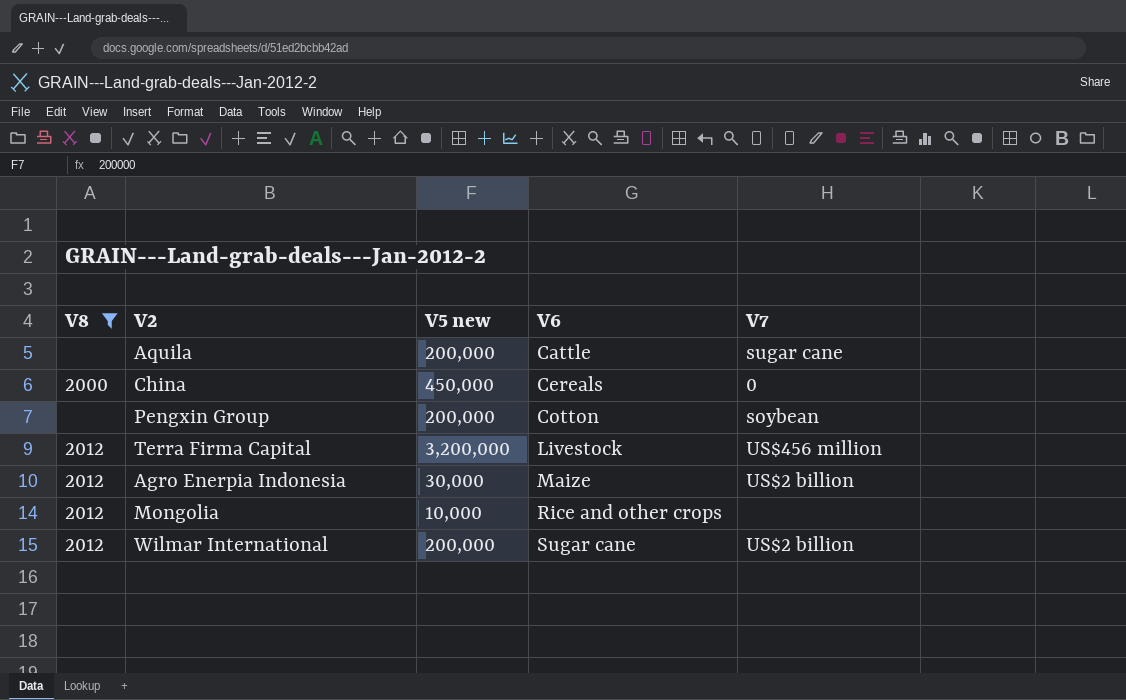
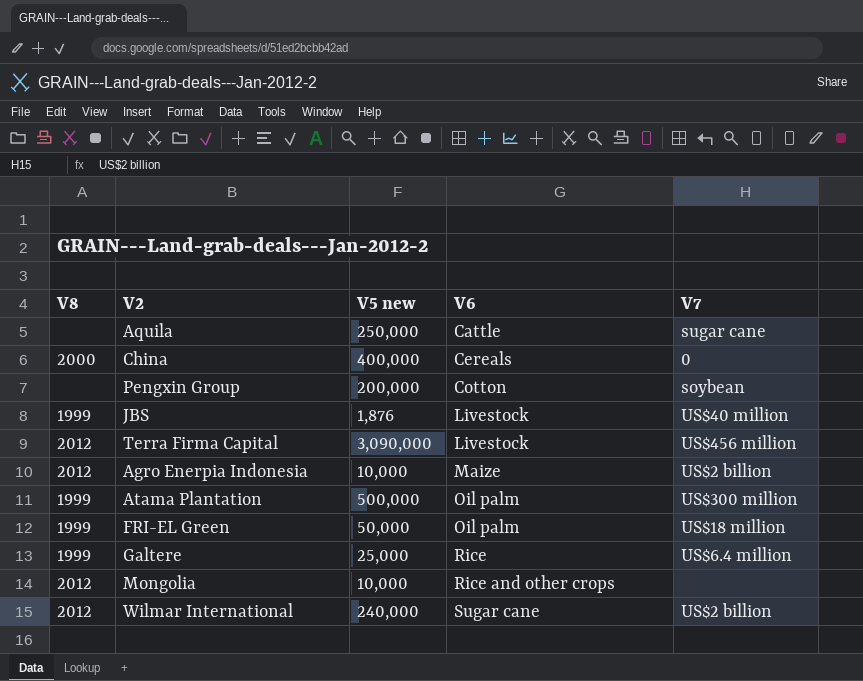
filter: V8 != 1999 -> none
Aquila | V5 new: 200,000 -> 250,000
China | V5 new: 450,000 -> 400,000
Terra Firma Capital | V5 new: 3,200,000 -> 3,090,000
Agro Enerpia Indonesia | V5 new: 30,000 -> 10,000
Wilmar International | V5 new: 200,000 -> 240,000

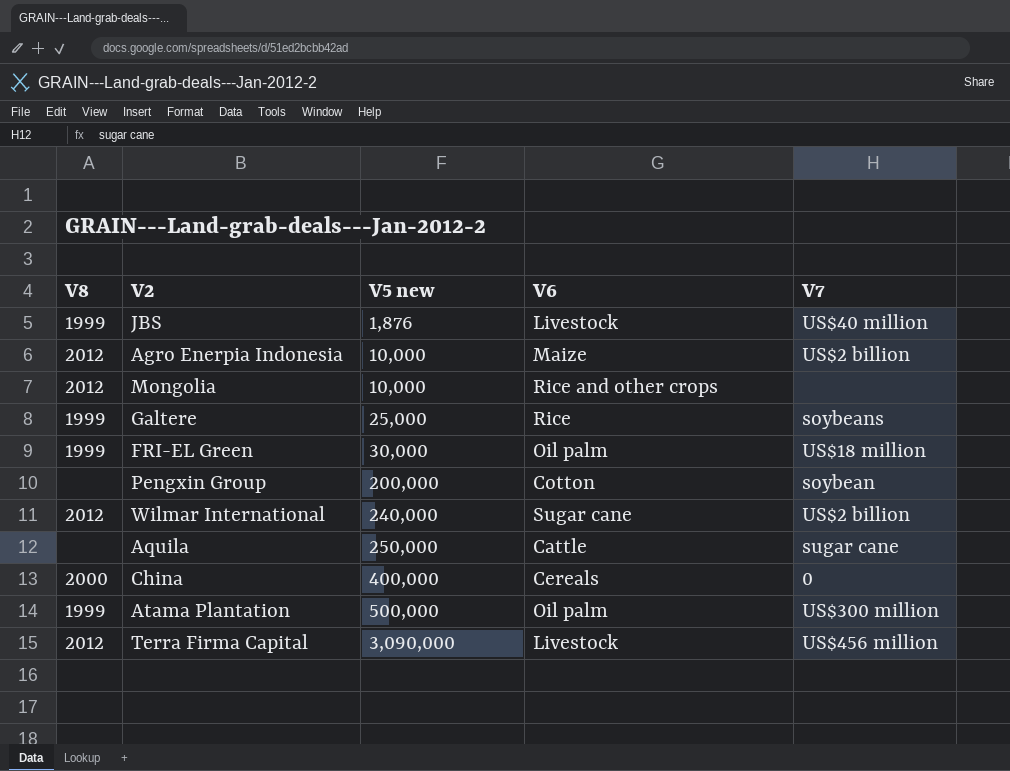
row order: V6 ascending -> V5 new ascending
Galtere | V7: US$6.4 million -> soybeans
FRI-EL Green | V5 new: 50,000 -> 30,000

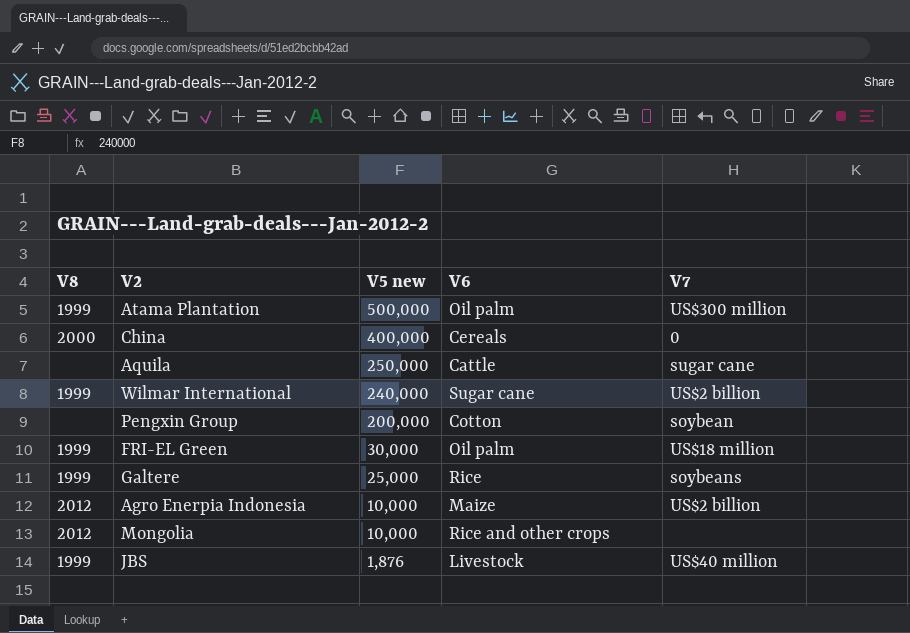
row order: V5 new ascending -> V5 new descending
row Terra Firma Capital: 2012 | 3,090,000 | Livestock | US$456 million -> none
Wilmar International | V8: 2012 -> 1999

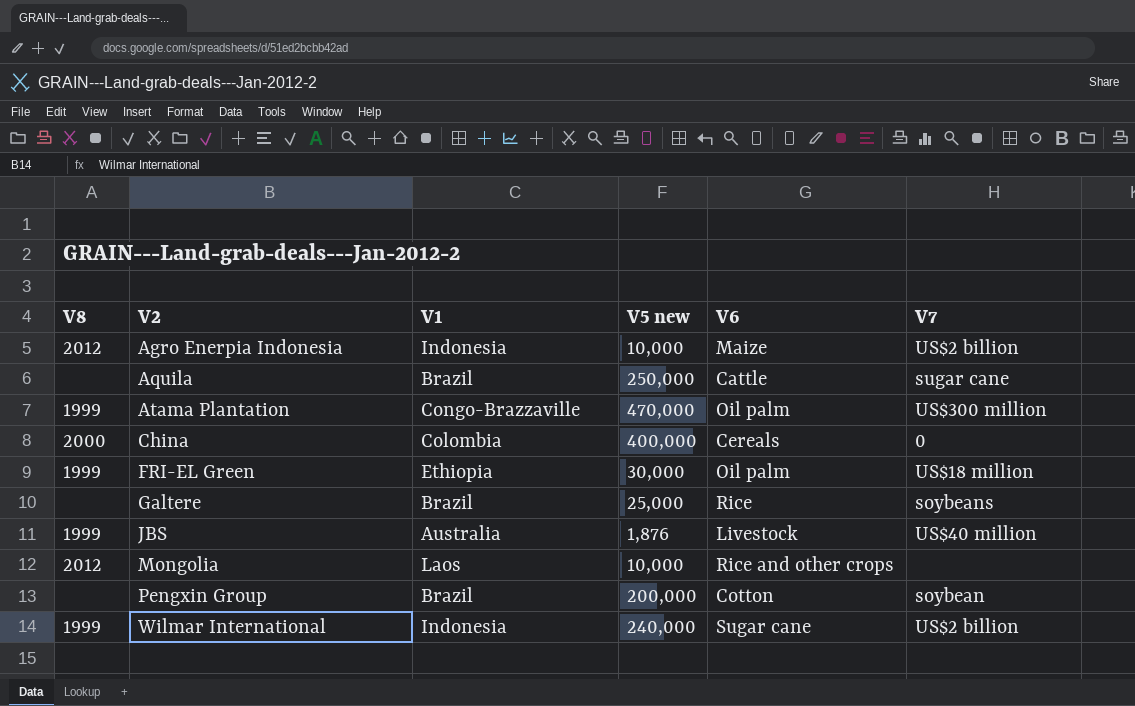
row order: V5 new descending -> V2 ascending
column V1 | position: none -> 3
Atama Plantation | V5 new: 500,000 -> 470,000
Galtere | V8: 1999 -> none

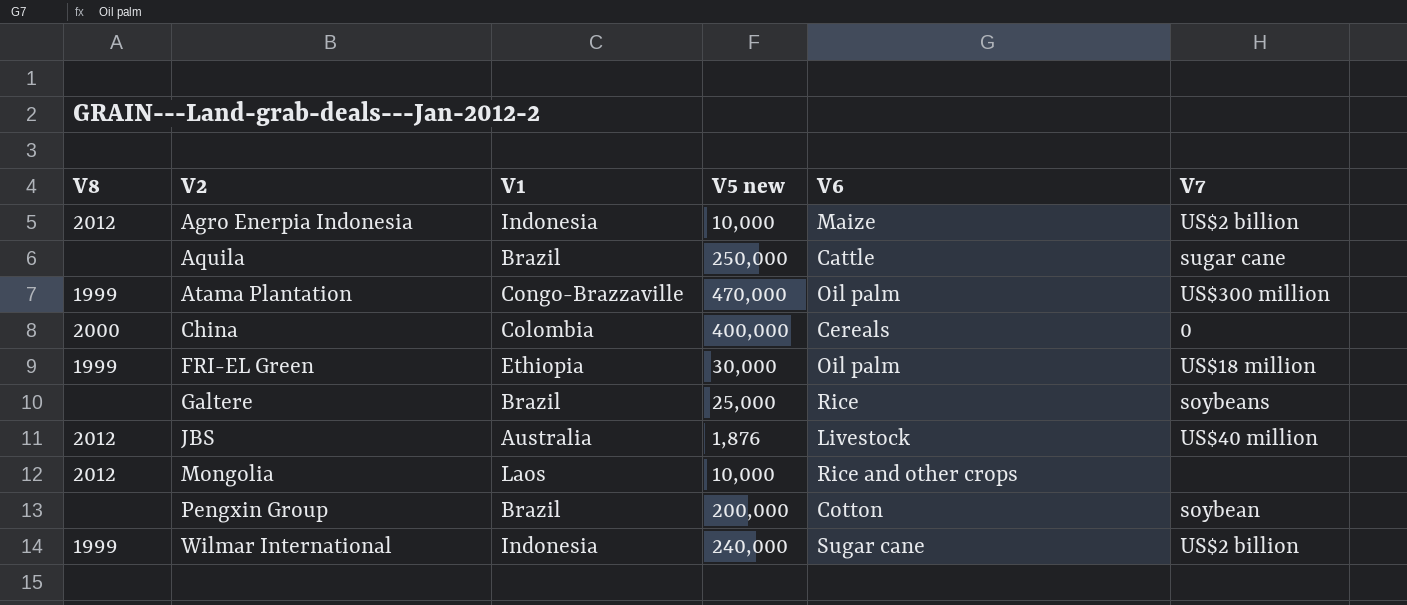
JBS | V8: 1999 -> 2012

